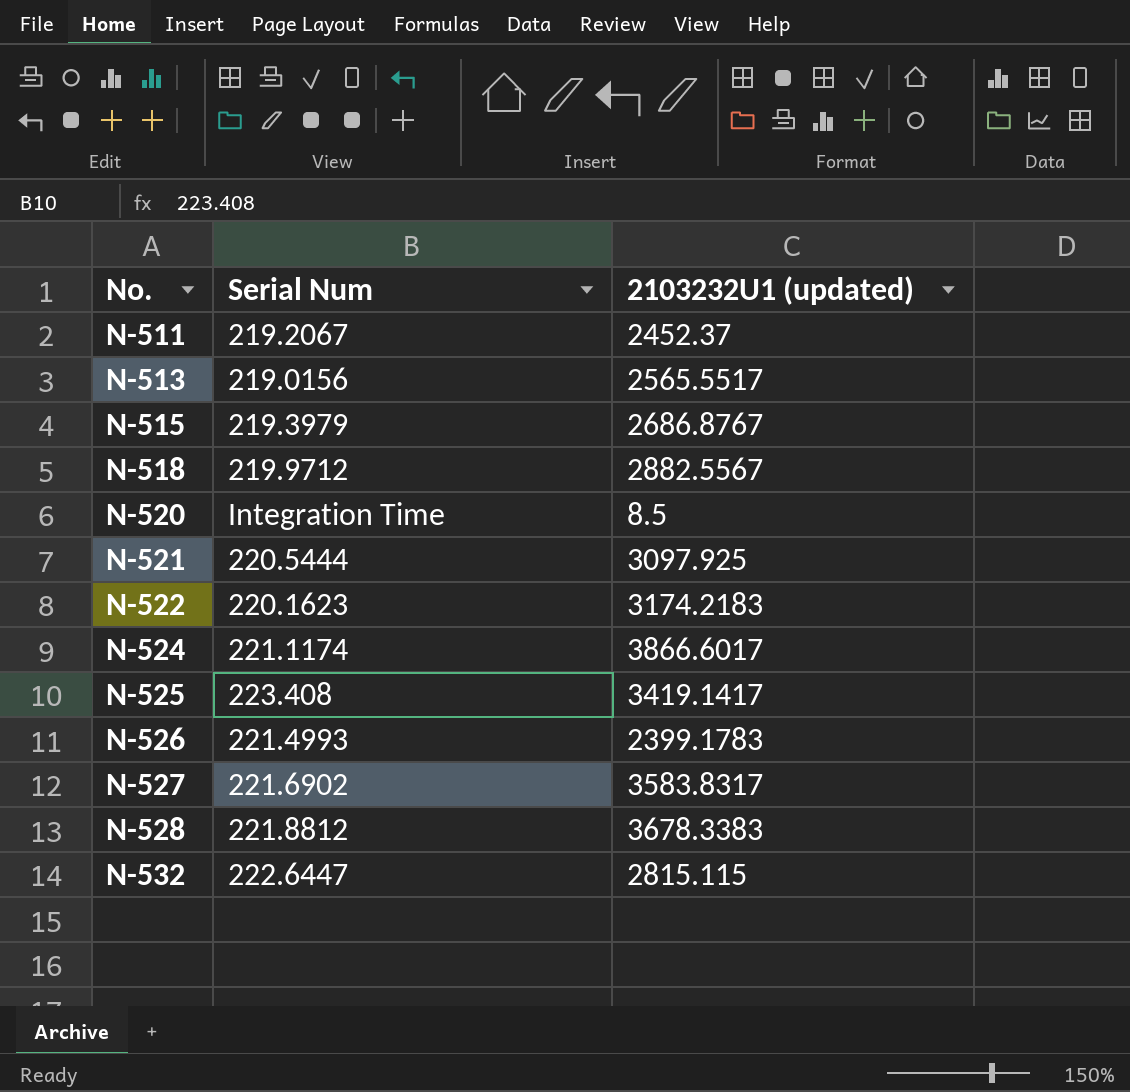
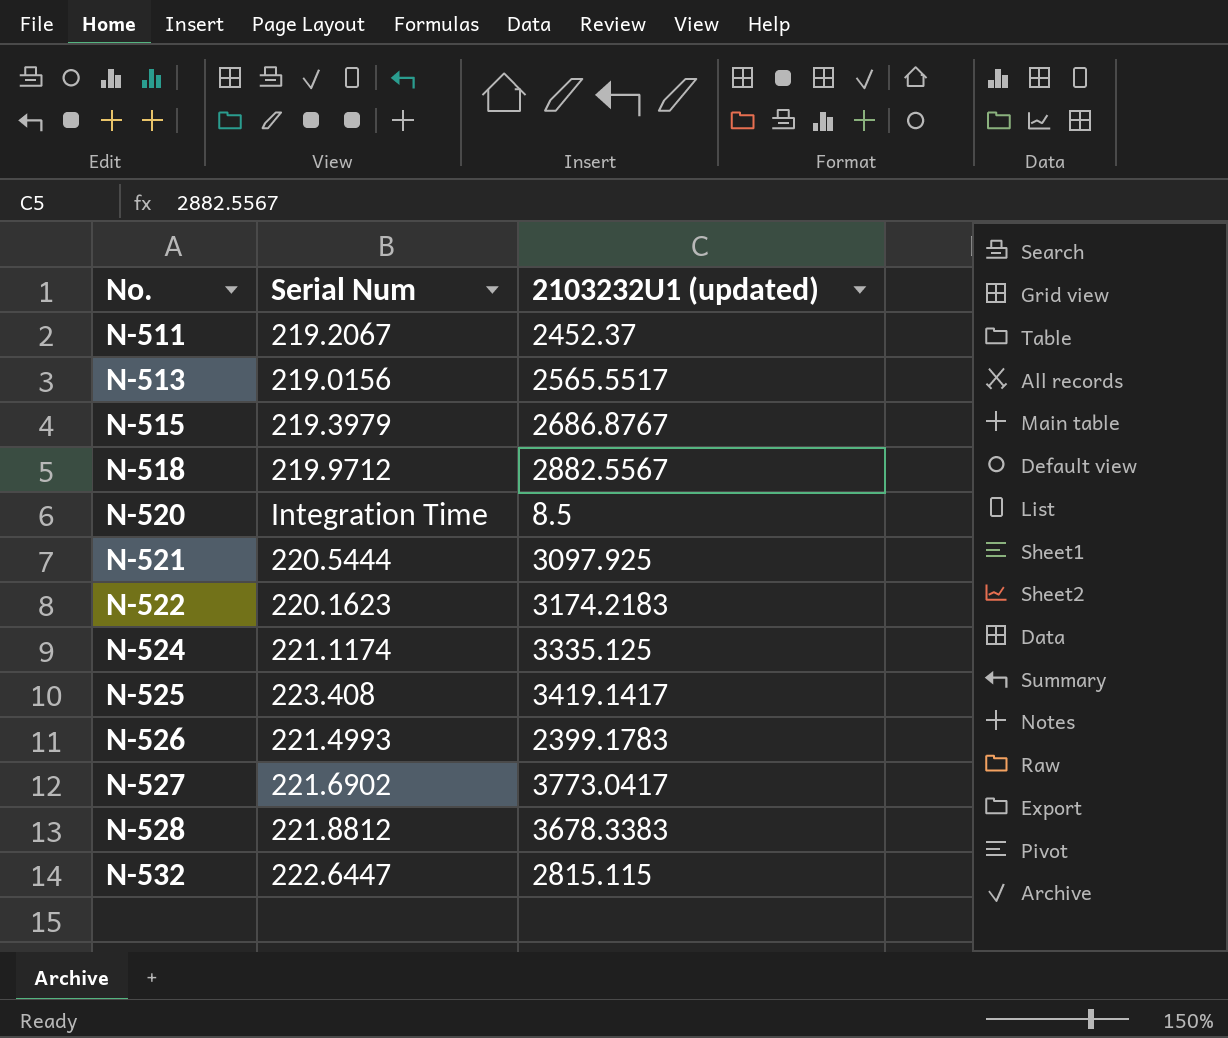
N-524 | 2103232U1 (updated): 3866.6017 -> 3335.125
N-527 | 2103232U1 (updated): 3583.8317 -> 3773.0417

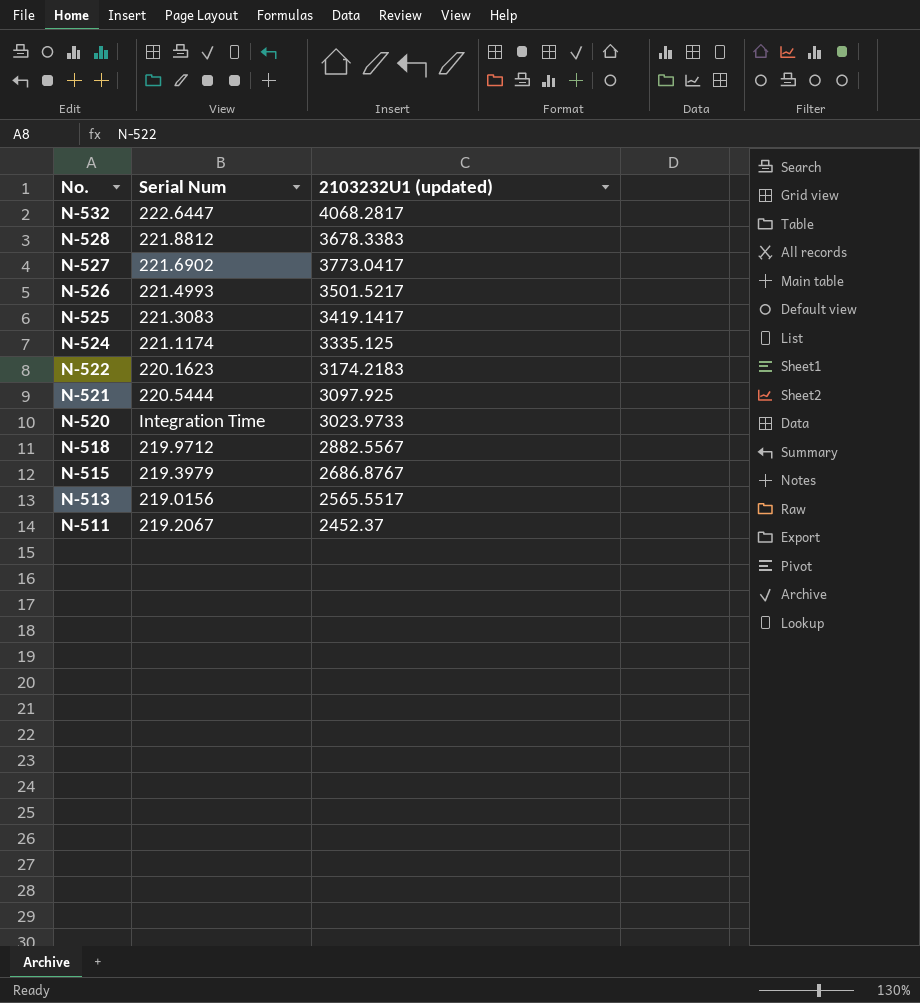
row order: No. ascending -> No. descending
N-532 | 2103232U1 (updated): 2815.115 -> 4068.2817
N-526 | 2103232U1 (updated): 2399.1783 -> 3501.5217
N-525 | Serial Num: 223.408 -> 221.3083
N-520 | 2103232U1 (updated): 8.5 -> 3023.9733

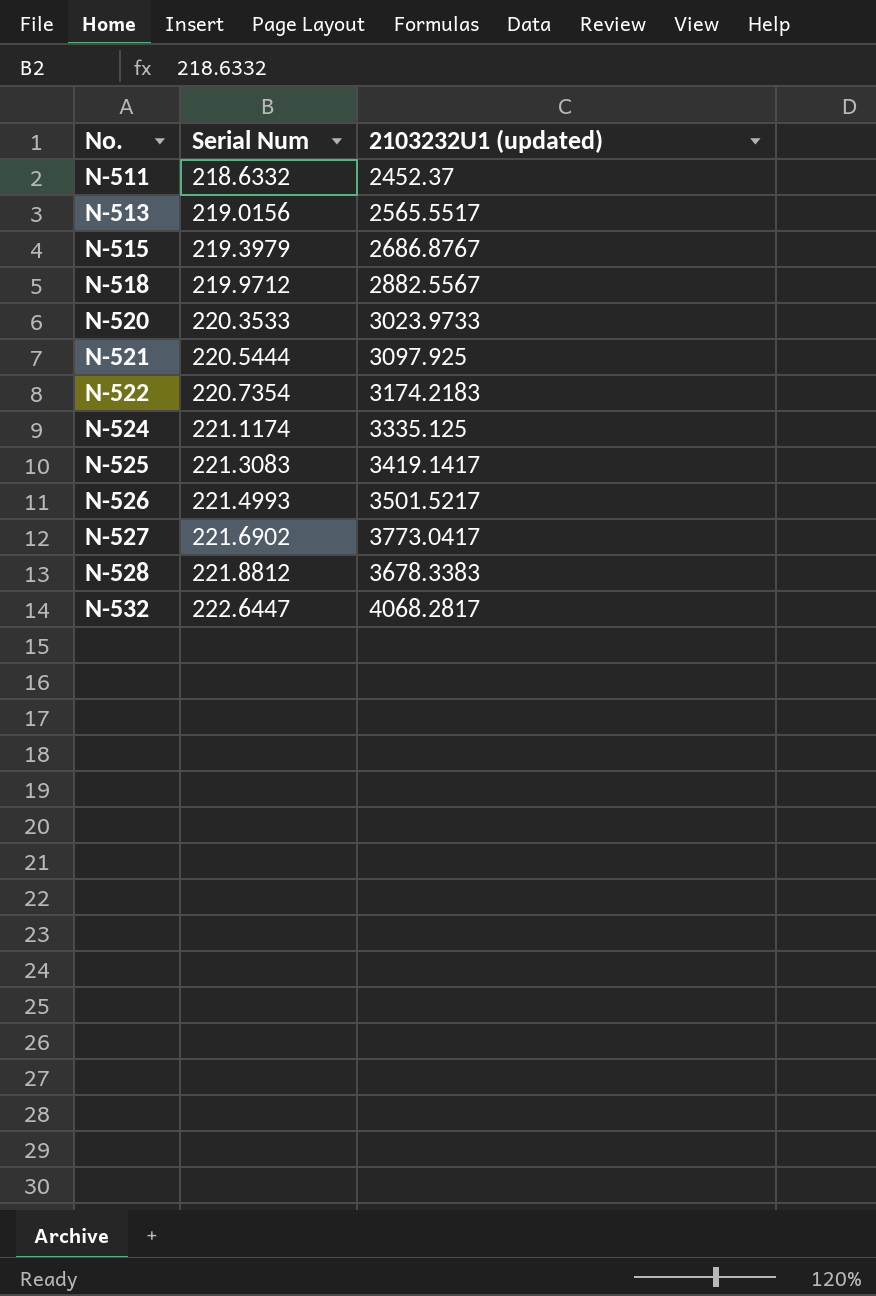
row order: No. descending -> No. ascending
N-511 | Serial Num: 219.2067 -> 218.6332
N-520 | Serial Num: Integration Time -> 220.3533
N-522 | Serial Num: 220.1623 -> 220.7354

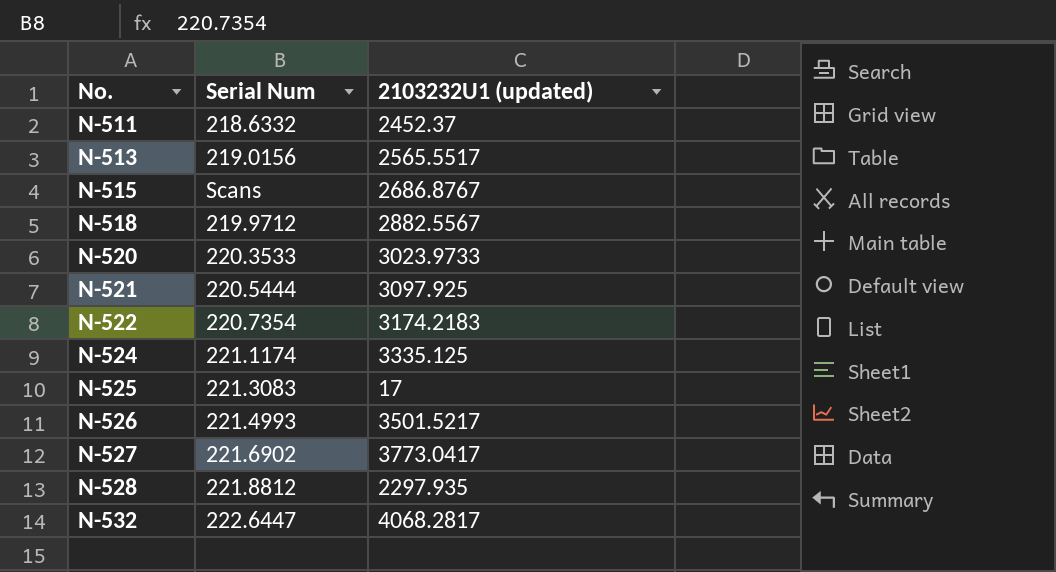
N-515 | Serial Num: 219.3979 -> Scans
N-525 | 2103232U1 (updated): 3419.1417 -> 17
N-528 | 2103232U1 (updated): 3678.3383 -> 2297.935

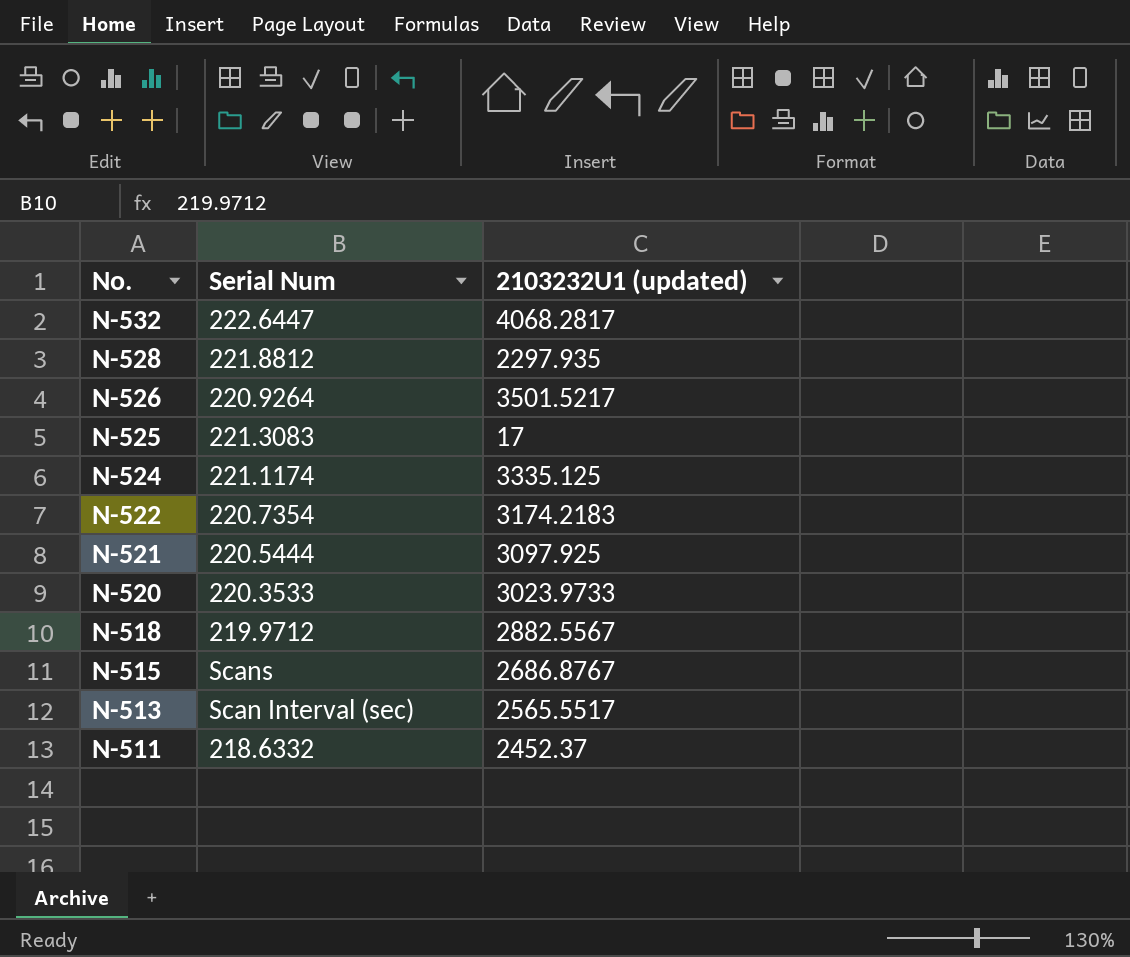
row order: No. ascending -> No. descending
row N-527: 221.6902 | 3773.0417 -> none
N-526 | Serial Num: 221.4993 -> 220.9264
N-513 | Serial Num: 219.0156 -> Scan Interval (sec)

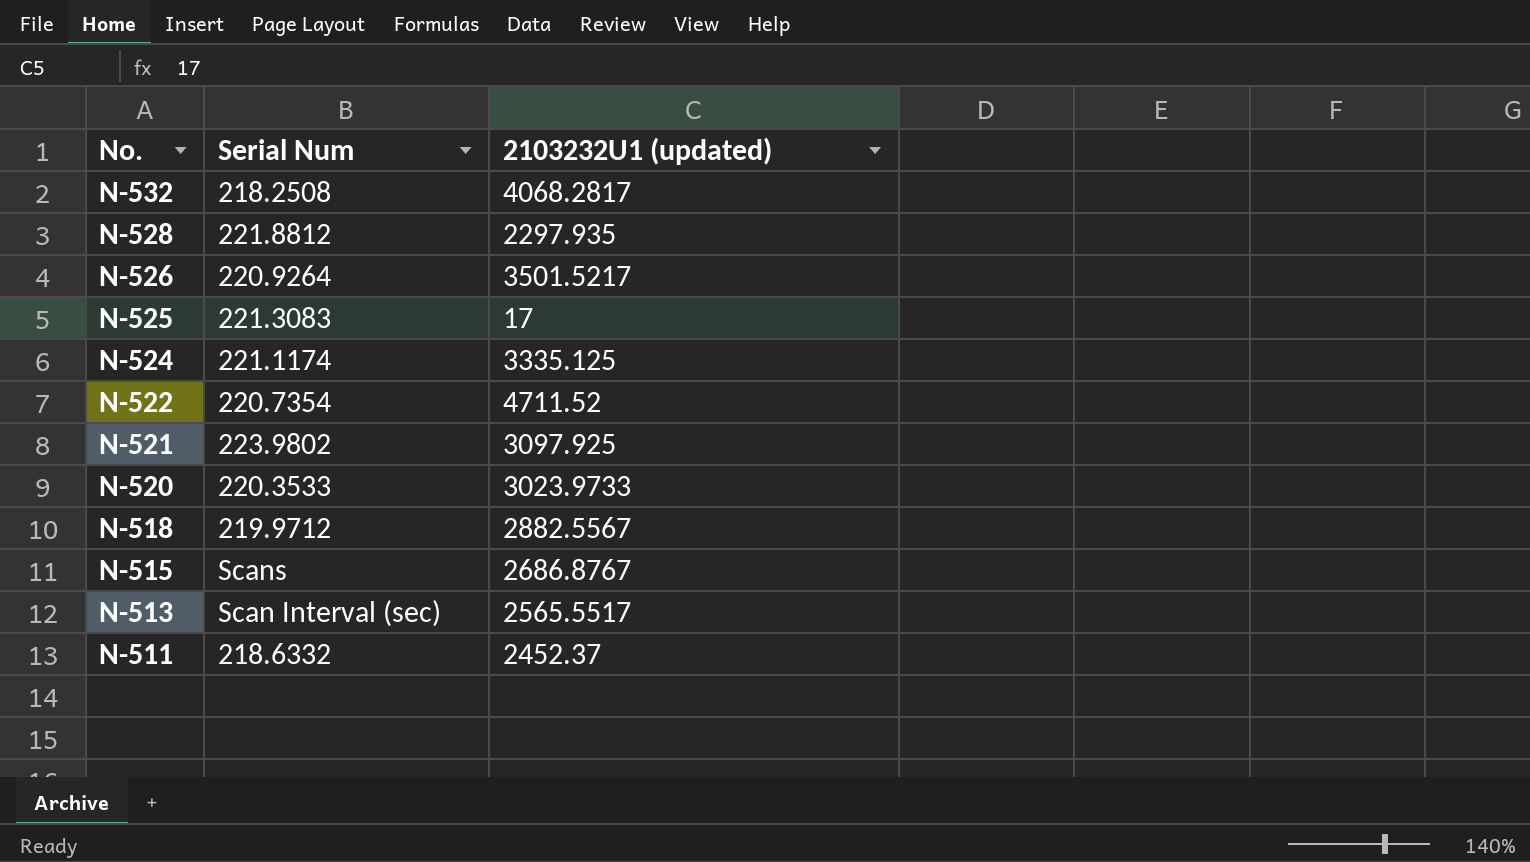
N-532 | Serial Num: 222.6447 -> 218.2508
N-522 | 2103232U1 (updated): 3174.2183 -> 4711.52
N-521 | Serial Num: 220.5444 -> 223.9802

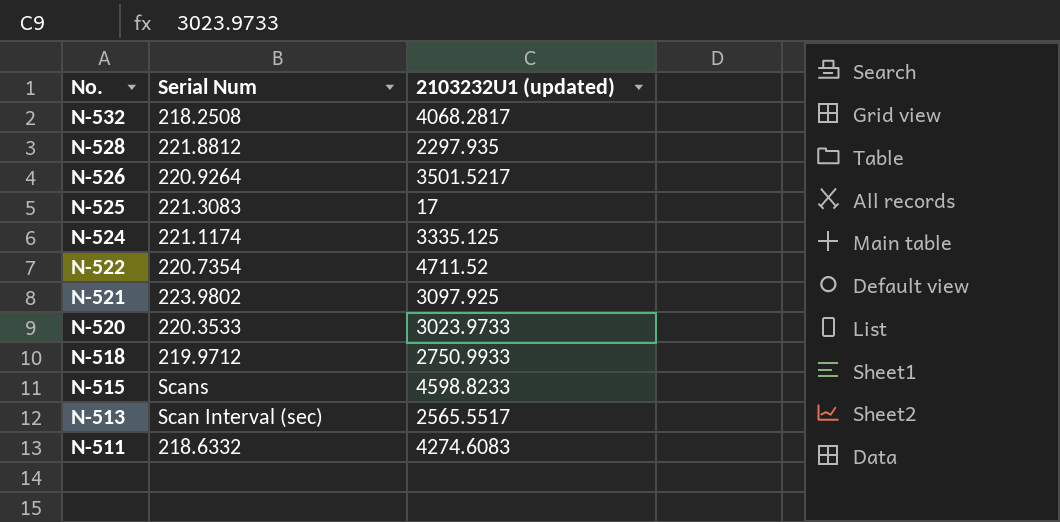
N-518 | 2103232U1 (updated): 2882.5567 -> 2750.9933
N-515 | 2103232U1 (updated): 2686.8767 -> 4598.8233
N-511 | 2103232U1 (updated): 2452.37 -> 4274.6083

